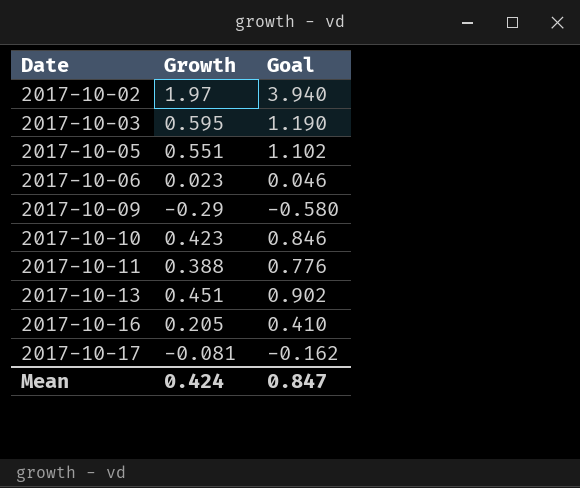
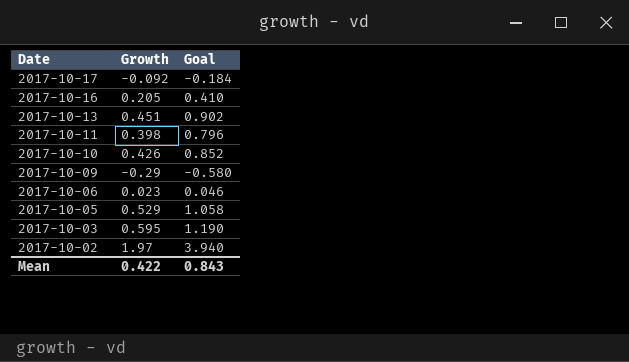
row order: Date ascending -> Date descending
2017-10-17 | Growth: -0.081 -> -0.092
2017-10-17 | Goal: -0.162 -> -0.184
2017-10-11 | Growth: 0.388 -> 0.398
2017-10-11 | Goal: 0.776 -> 0.796
2017-10-10 | Growth: 0.423 -> 0.426
2017-10-10 | Goal: 0.846 -> 0.852
2017-10-05 | Growth: 0.551 -> 0.529
2017-10-05 | Goal: 1.102 -> 1.058
Mean | Growth: 0.424 -> 0.422
Mean | Goal: 0.847 -> 0.843

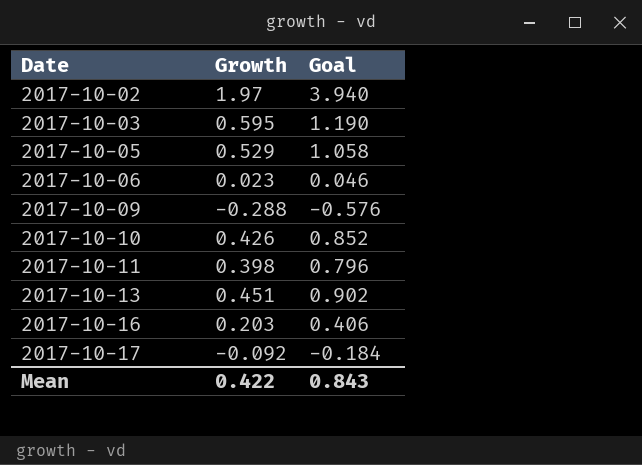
row order: Date descending -> Date ascending
2017-10-09 | Growth: -0.29 -> -0.288
2017-10-09 | Goal: -0.580 -> -0.576
2017-10-16 | Growth: 0.205 -> 0.203
2017-10-16 | Goal: 0.410 -> 0.406

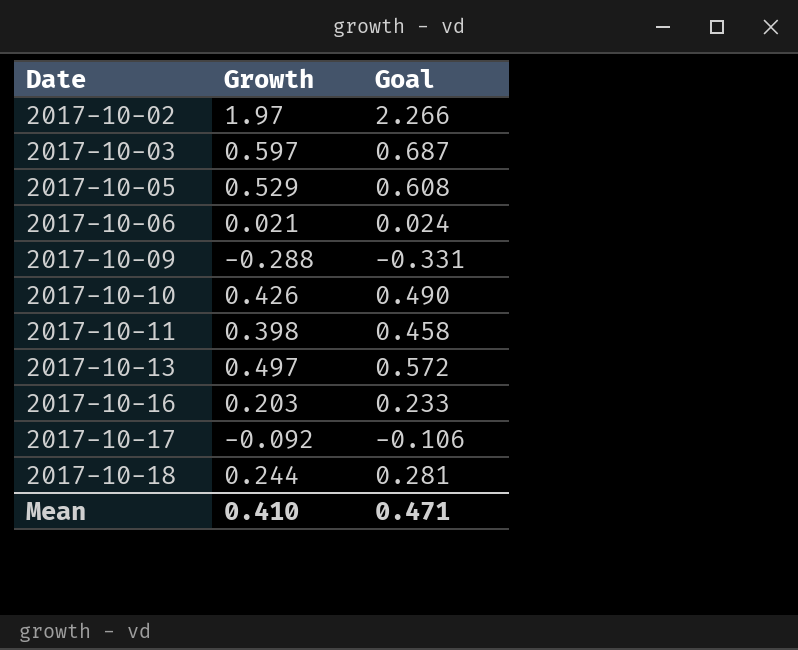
column Goal | formula: [Growth] * 2 -> [Growth] * 1.15
2017-10-03 | Growth: 0.595 -> 0.597
2017-10-06 | Growth: 0.023 -> 0.021
2017-10-13 | Growth: 0.451 -> 0.497
row 2017-10-18: none -> 0.244 | 0.281
Mean | Growth: 0.422 -> 0.410
Mean | Goal: 0.843 -> 0.471

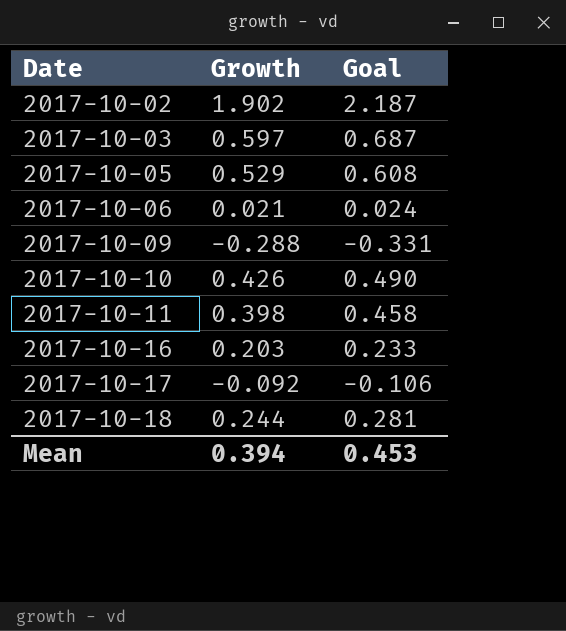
row 2017-10-13: 0.497 | 0.572 -> none
2017-10-02 | Growth: 1.97 -> 1.902
2017-10-02 | Goal: 2.266 -> 2.187
Mean | Growth: 0.410 -> 0.394
Mean | Goal: 0.471 -> 0.453

